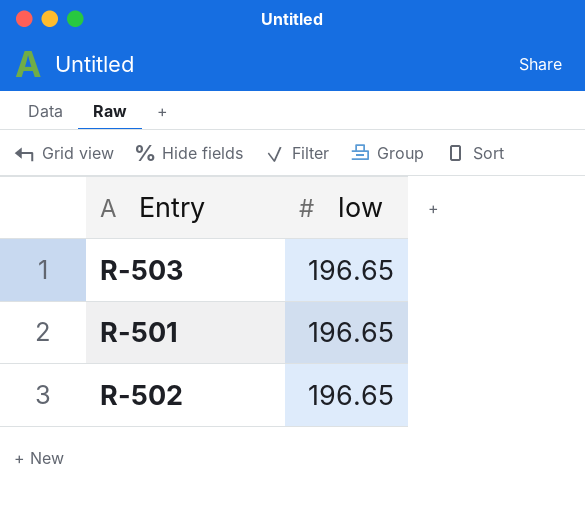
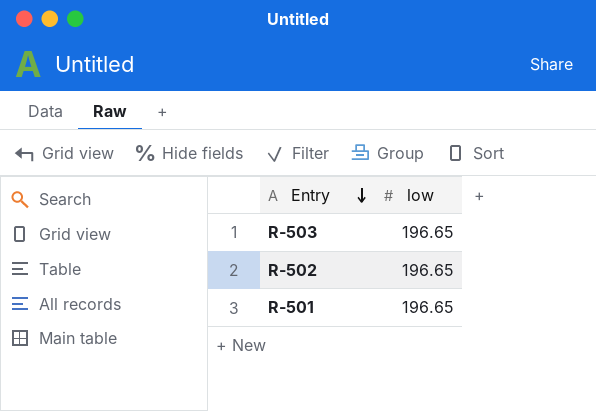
row order: none -> Entry descending

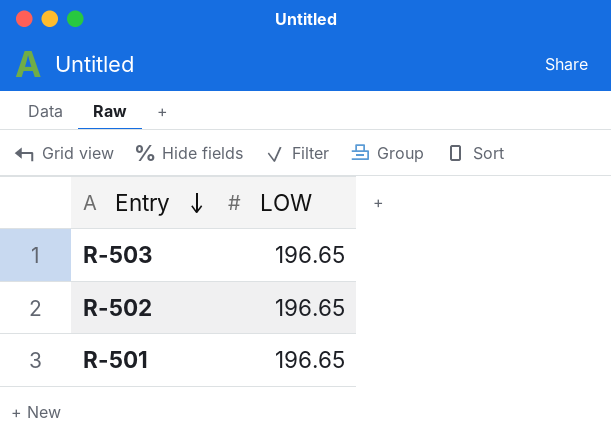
column name: low -> LOW

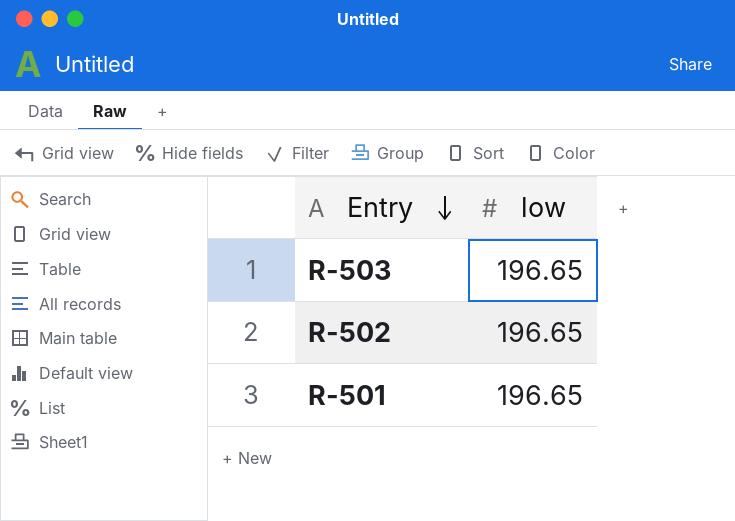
column name: LOW -> low

